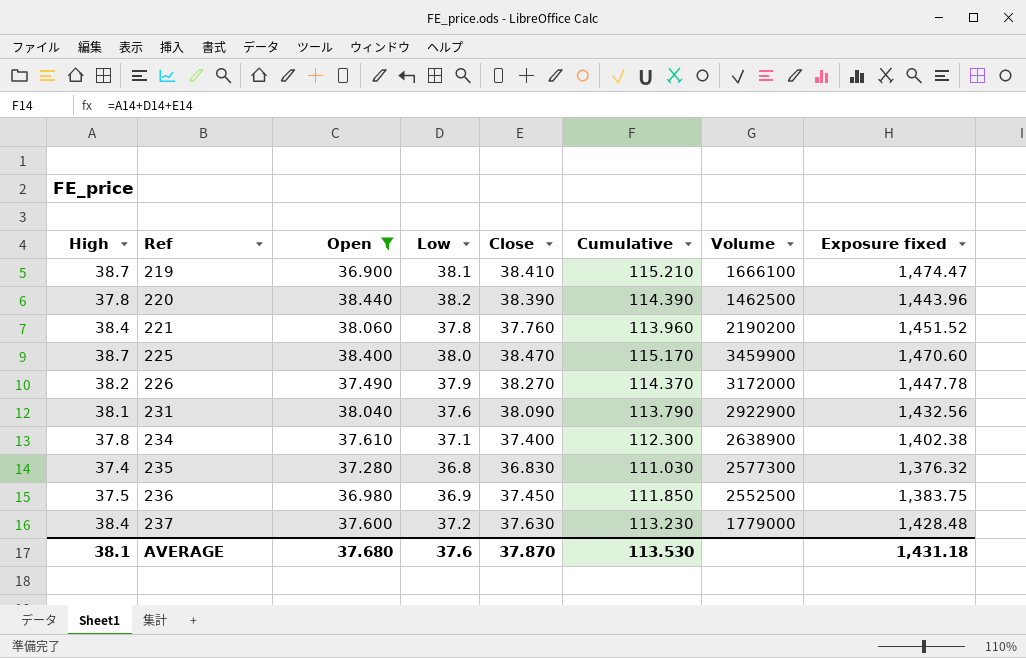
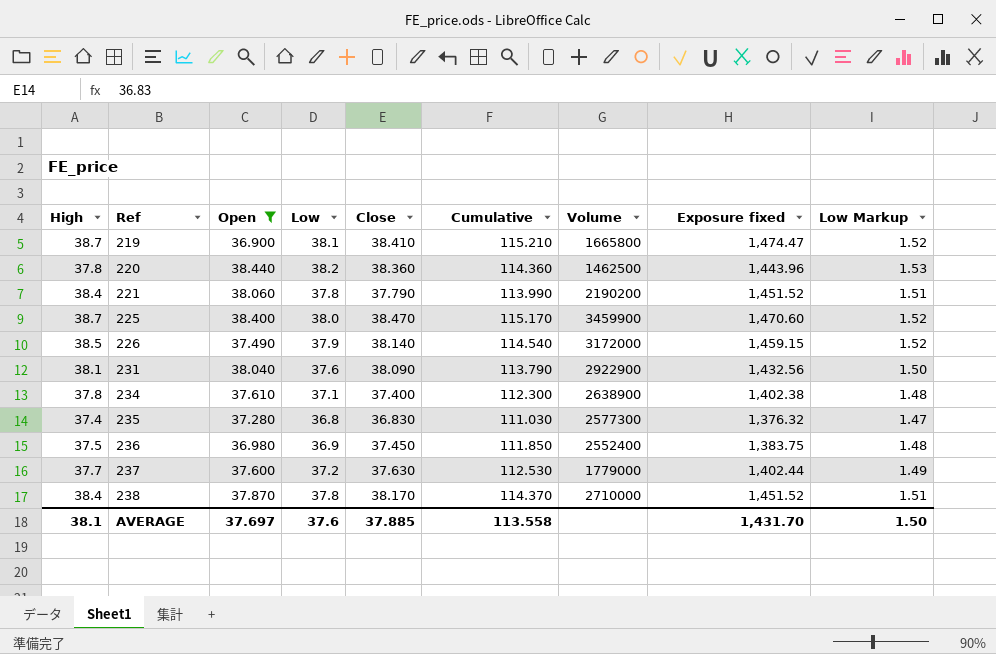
column Low Markup | formula: none -> [Low] * 0.04
219 | Volume: 1666100 -> 1665800
220 | Close: 38.390 -> 38.360
220 | Cumulative: 114.390 -> 114.360
221 | Close: 37.760 -> 37.790
221 | Cumulative: 113.960 -> 113.990
226 | High: 38.2 -> 38.5
226 | Close: 38.270 -> 38.140
226 | Cumulative: 114.370 -> 114.540
226 | Exposure fixed: 1,447.78 -> 1,459.15
236 | Volume: 2552500 -> 2552400
237 | High: 38.4 -> 37.7
237 | Cumulative: 113.230 -> 112.530
237 | Exposure fixed: 1,428.48 -> 1,402.44
row 238: none -> 38.4 | 37.870 | 37.8 | 38.170 | 114.370 | 2710000 | 1,451.52 | 1.51
AVERAGE | Open: 37.680 -> 37.697
AVERAGE | Close: 37.870 -> 37.885
AVERAGE | Cumulative: 113.530 -> 113.558
AVERAGE | Exposure fixed: 1,431.18 -> 1,431.70

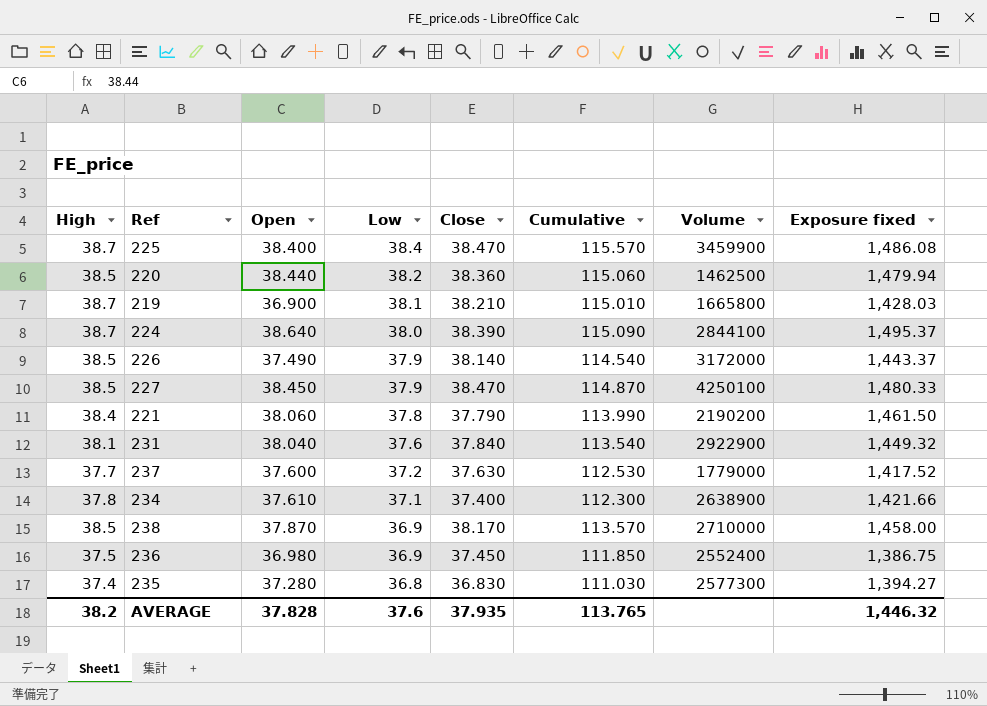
filter: Open <= 38.440 -> none
row order: Ref ascending -> Low descending
column Low Markup | formula: [Low] * 0.04 -> none
column Exposure fixed | formula: [High] * [Low] -> [High] * [Open]
225 | Low: 38.0 -> 38.4
225 | Cumulative: 115.170 -> 115.570
220 | High: 37.8 -> 38.5
220 | Cumulative: 114.360 -> 115.060
219 | Close: 38.410 -> 38.210
219 | Cumulative: 115.210 -> 115.010
231 | Close: 38.090 -> 37.840
231 | Cumulative: 113.790 -> 113.540
238 | High: 38.4 -> 38.5
238 | Low: 37.8 -> 36.9
238 | Cumulative: 114.370 -> 113.570
AVERAGE | High: 38.1 -> 38.2
AVERAGE | Open: 37.697 -> 37.828
AVERAGE | Close: 37.885 -> 37.935
AVERAGE | Cumulative: 113.558 -> 113.765
AVERAGE | Exposure fixed: 1,431.70 -> 1,446.32

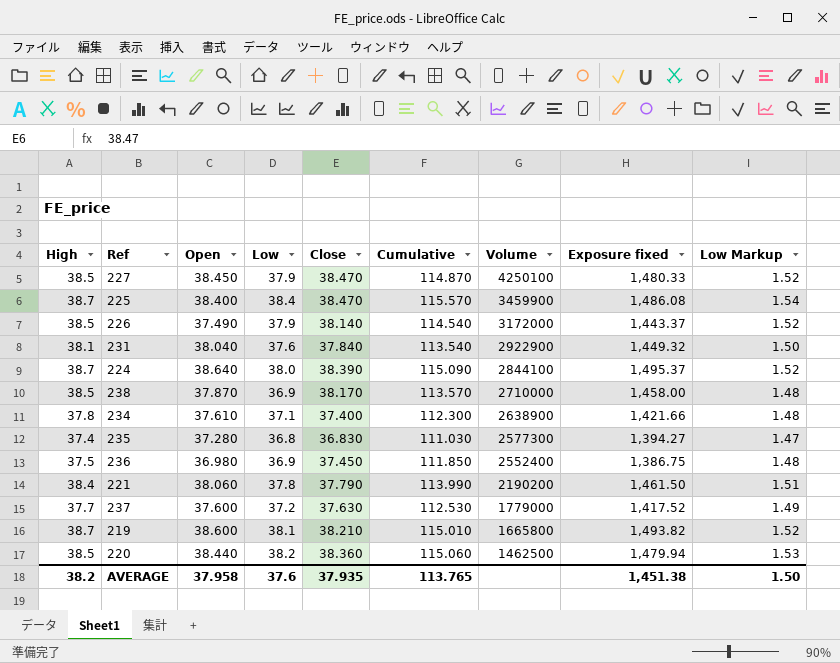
row order: Low descending -> Volume descending
column Low Markup | formula: none -> [Low] * 0.04
219 | Open: 36.900 -> 38.600
219 | Exposure fixed: 1,428.03 -> 1,493.82
AVERAGE | Open: 37.828 -> 37.958
AVERAGE | Exposure fixed: 1,446.32 -> 1,451.38

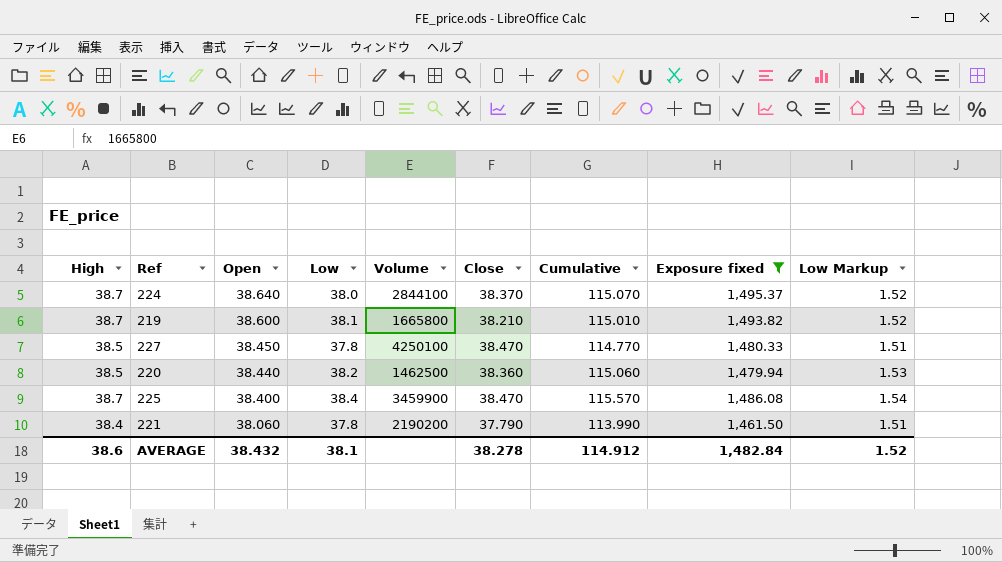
filter: none -> Exposure fixed >= 1,461.50
row order: Volume descending -> Open descending
column Volume | position: 7 -> 5
224 | Close: 38.390 -> 38.370
224 | Cumulative: 115.090 -> 115.070
227 | Low: 37.9 -> 37.8
227 | Cumulative: 114.870 -> 114.770
227 | Low Markup: 1.52 -> 1.51
AVERAGE | High: 38.2 -> 38.6
AVERAGE | Open: 37.958 -> 38.432
AVERAGE | Low: 37.6 -> 38.1
AVERAGE | Close: 37.935 -> 38.278
AVERAGE | Cumulative: 113.765 -> 114.912
AVERAGE | Exposure fixed: 1,451.38 -> 1,482.84
AVERAGE | Low Markup: 1.50 -> 1.52

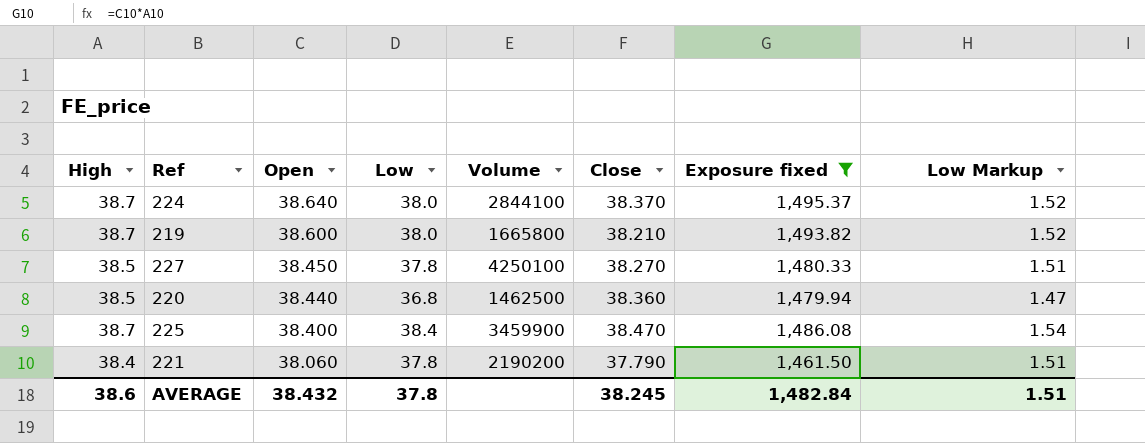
column Cumulative | formula: [High] + [Low] + [Close] -> none
219 | Low: 38.1 -> 38.0
227 | Close: 38.470 -> 38.270
220 | Low: 38.2 -> 36.8
220 | Low Markup: 1.53 -> 1.47
AVERAGE | Low: 38.1 -> 37.8
AVERAGE | Close: 38.278 -> 38.245
AVERAGE | Low Markup: 1.52 -> 1.51

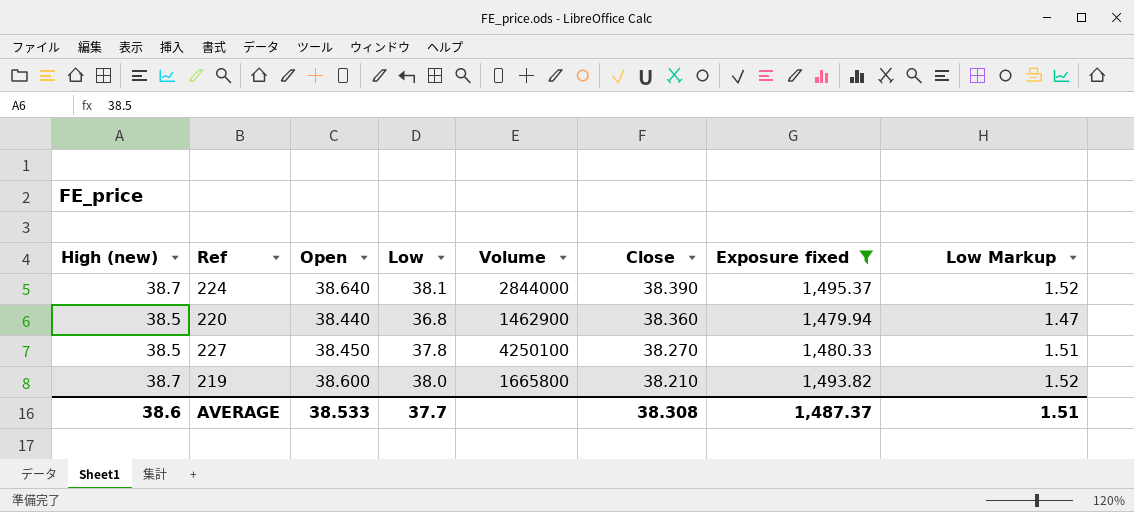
row order: Open descending -> Close descending
column name: High -> High (new)
row 225: 38.7 | 38.400 | 38.4 | 3459900 | 38.470 | 1,486.08 | 1.54 -> none
row 221: 38.4 | 38.060 | 37.8 | 2190200 | 37.790 | 1,461.50 | 1.51 -> none
224 | Low: 38.0 -> 38.1
224 | Volume: 2844100 -> 2844000
224 | Close: 38.370 -> 38.390
220 | Volume: 1462500 -> 1462900
AVERAGE | Open: 38.432 -> 38.533
AVERAGE | Low: 37.8 -> 37.7
AVERAGE | Close: 38.245 -> 38.308
AVERAGE | Exposure fixed: 1,482.84 -> 1,487.37

